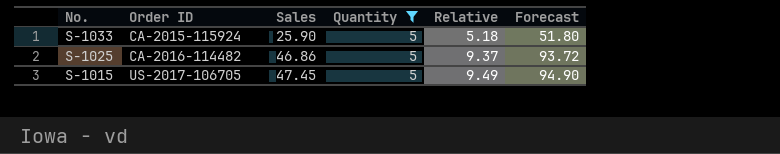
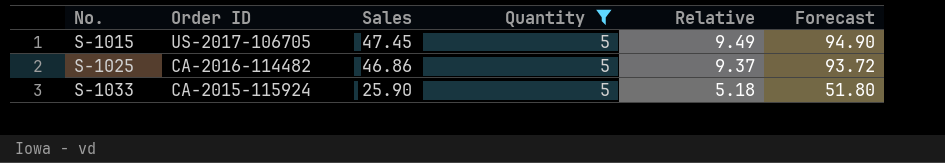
row order: No. descending -> No. ascending

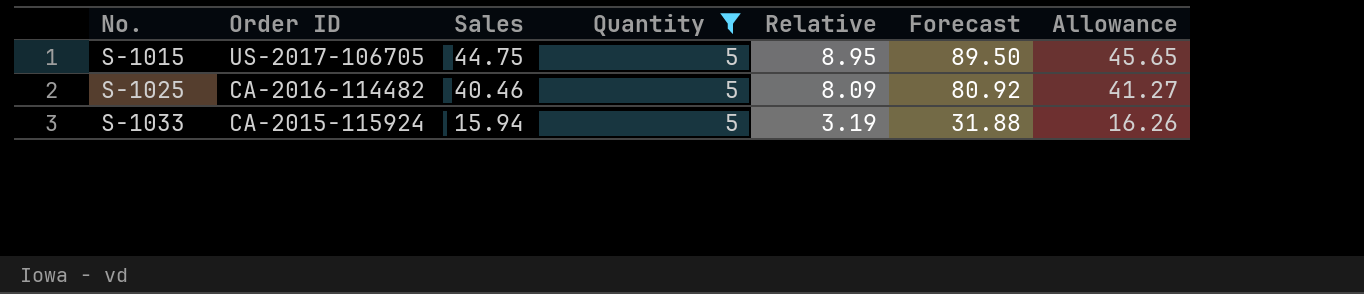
column Allowance | formula: none -> [Sales] * 1.02
S-1015 | Sales: 47.45 -> 44.75
S-1015 | Relative: 9.49 -> 8.95
S-1015 | Forecast: 94.90 -> 89.50
S-1025 | Sales: 46.86 -> 40.46
S-1025 | Relative: 9.37 -> 8.09
S-1025 | Forecast: 93.72 -> 80.92
S-1033 | Sales: 25.90 -> 15.94
S-1033 | Relative: 5.18 -> 3.19
S-1033 | Forecast: 51.80 -> 31.88

